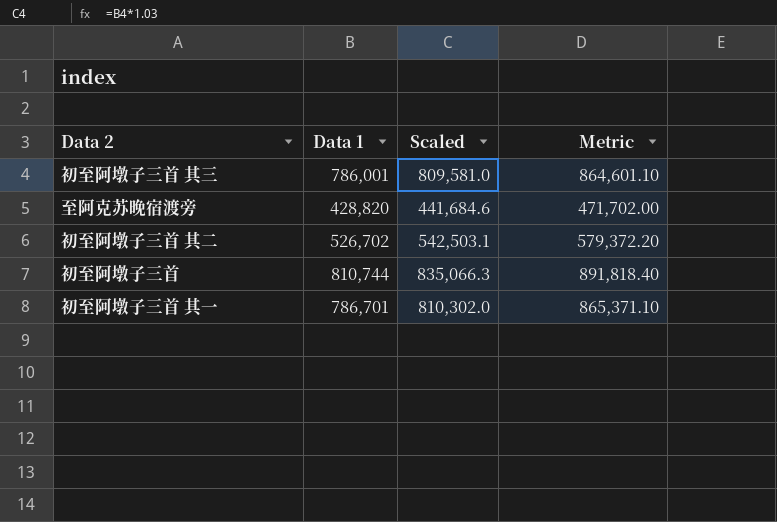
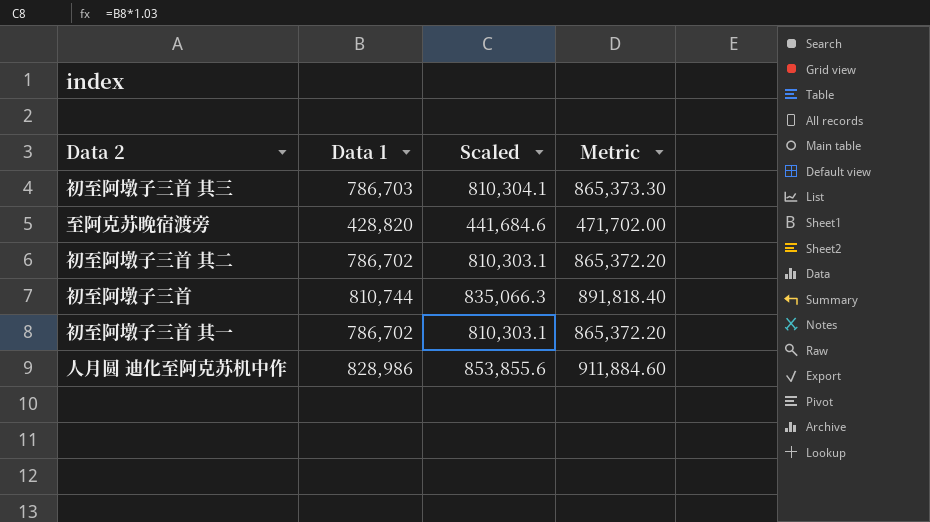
初至阿墩子三首 其三 | Data 1: 786,001 -> 786,703
初至阿墩子三首 其三 | Scaled: 809,581.0 -> 810,304.1
初至阿墩子三首 其三 | Metric: 864,601.10 -> 865,373.30
初至阿墩子三首 其二 | Data 1: 526,702 -> 786,702
初至阿墩子三首 其二 | Scaled: 542,503.1 -> 810,303.1
初至阿墩子三首 其二 | Metric: 579,372.20 -> 865,372.20
初至阿墩子三首 其一 | Data 1: 786,701 -> 786,702
初至阿墩子三首 其一 | Scaled: 810,302.0 -> 810,303.1
初至阿墩子三首 其一 | Metric: 865,371.10 -> 865,372.20
row 人月圆 迪化至阿克苏机中作: none -> 828,986 | 853,855.6 | 911,884.60

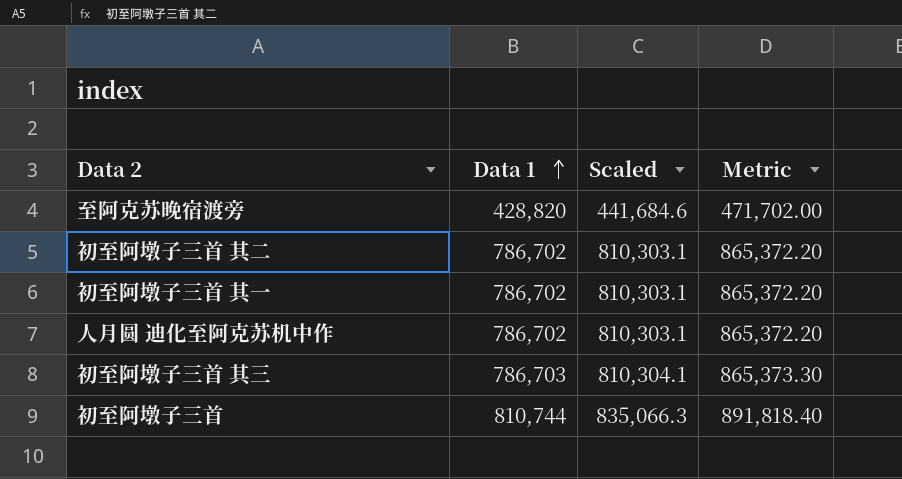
row order: none -> Data 1 ascending
人月圆 迪化至阿克苏机中作 | Data 1: 828,986 -> 786,702
人月圆 迪化至阿克苏机中作 | Scaled: 853,855.6 -> 810,303.1
人月圆 迪化至阿克苏机中作 | Metric: 911,884.60 -> 865,372.20

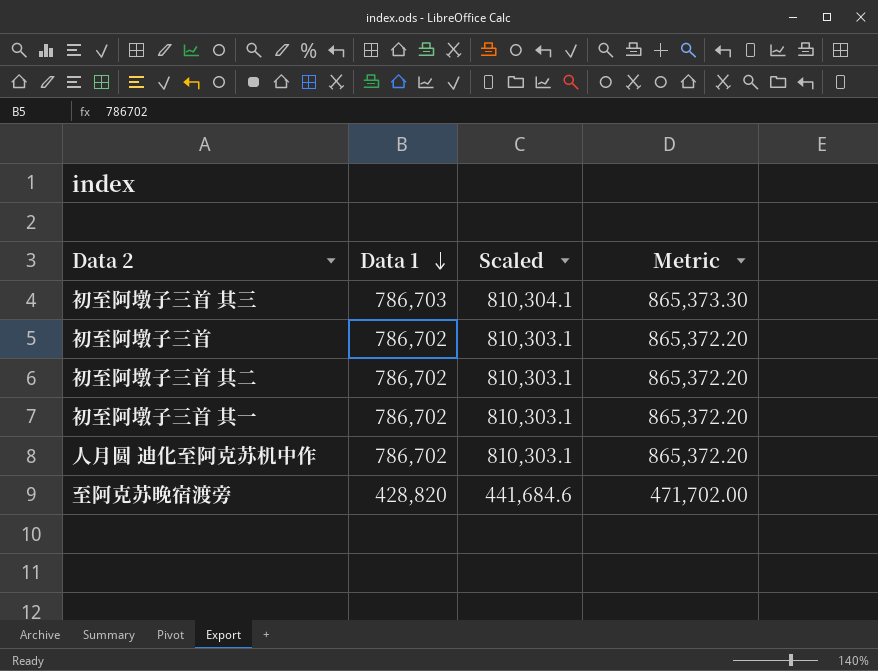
row order: Data 1 ascending -> Data 1 descending
初至阿墩子三首 | Data 1: 810,744 -> 786,702
初至阿墩子三首 | Scaled: 835,066.3 -> 810,303.1
初至阿墩子三首 | Metric: 891,818.40 -> 865,372.20

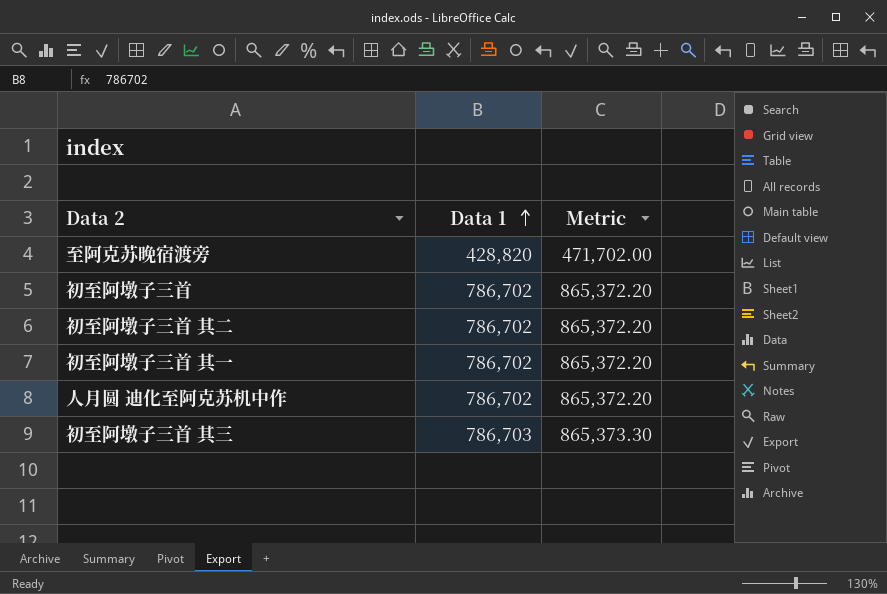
row order: Data 1 descending -> Data 1 ascending
column Scaled | formula: [Data 1] * 1.03 -> none

